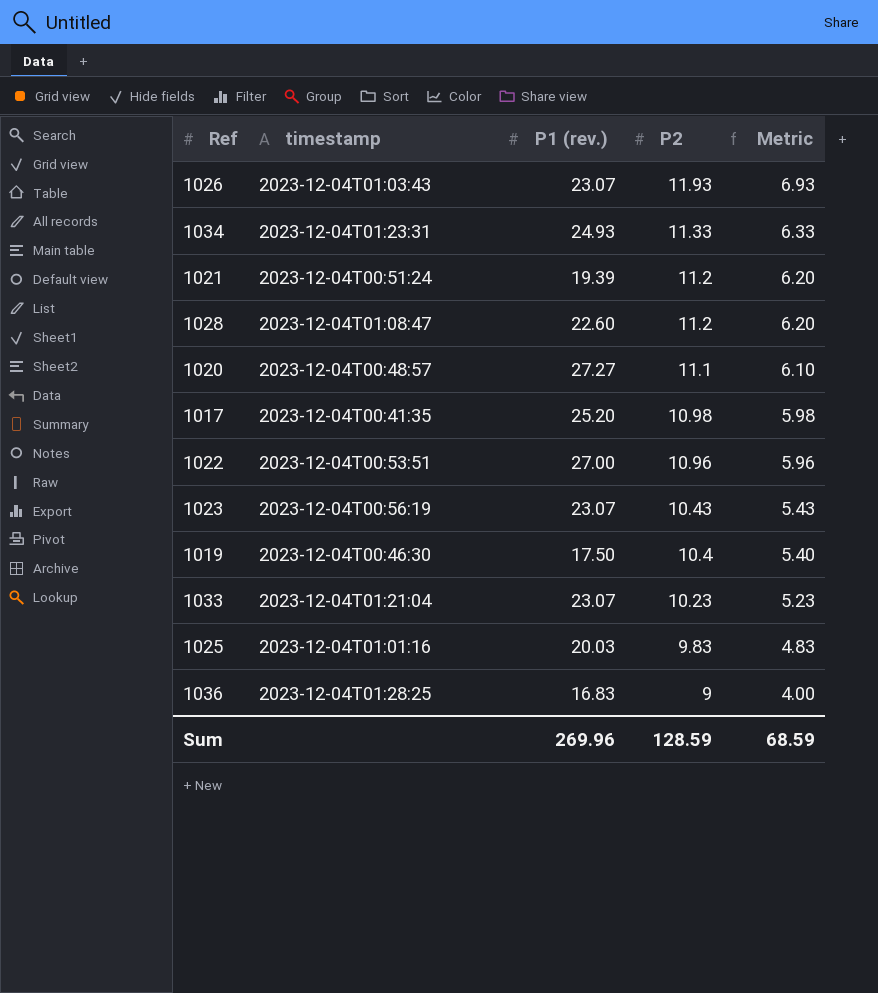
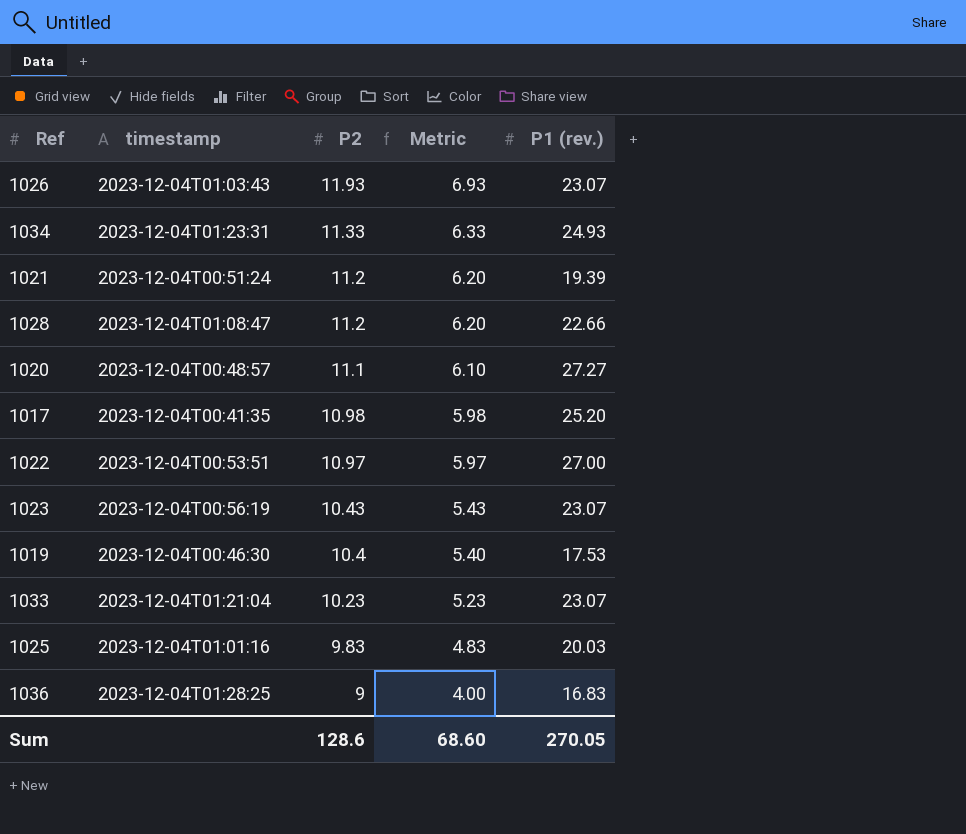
column P1 (rev.) | position: 3 -> 5
1028 | P1 (rev.): 22.60 -> 22.66
1022 | P2: 10.96 -> 10.97
1022 | Metric: 5.96 -> 5.97
1019 | P1 (rev.): 17.50 -> 17.53
Sum | P2: 128.59 -> 128.6
Sum | Metric: 68.59 -> 68.60
Sum | P1 (rev.): 269.96 -> 270.05

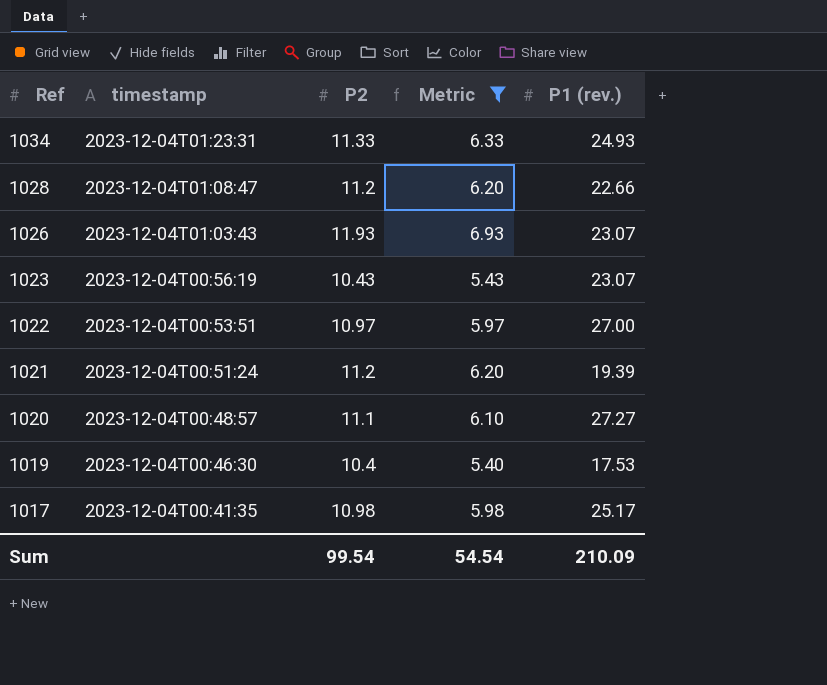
filter: none -> Metric >= 5.40
row order: P2 descending -> Ref descending
1017 | P1 (rev.): 25.20 -> 25.17
Sum | P2: 128.6 -> 99.54
Sum | Metric: 68.60 -> 54.54
Sum | P1 (rev.): 270.05 -> 210.09

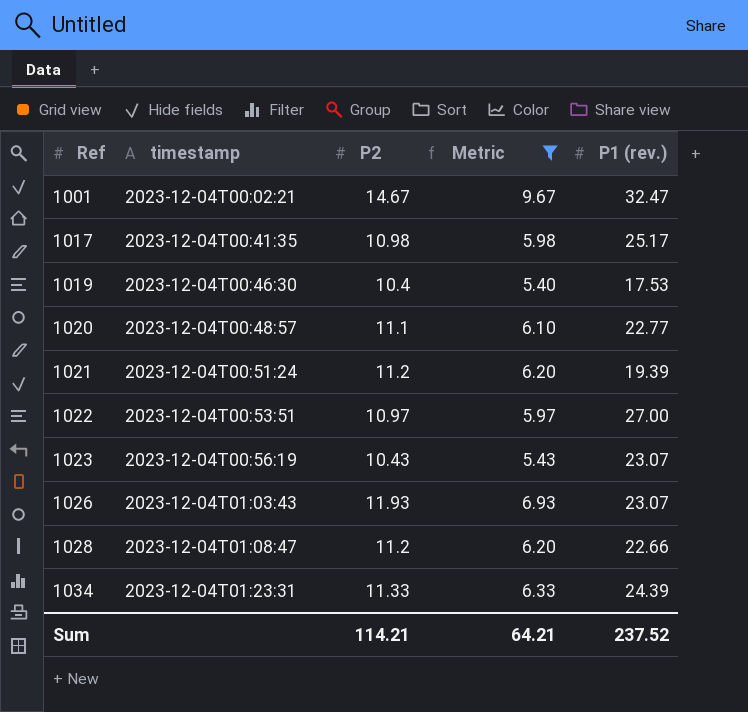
row order: Ref descending -> Ref ascending
row 1001: none -> 2023-12-04T00:02:21 | 14.67 | 9.67 | 32.47
1020 | P1 (rev.): 27.27 -> 22.77
1034 | P1 (rev.): 24.93 -> 24.39
Sum | P2: 99.54 -> 114.21
Sum | Metric: 54.54 -> 64.21
Sum | P1 (rev.): 210.09 -> 237.52

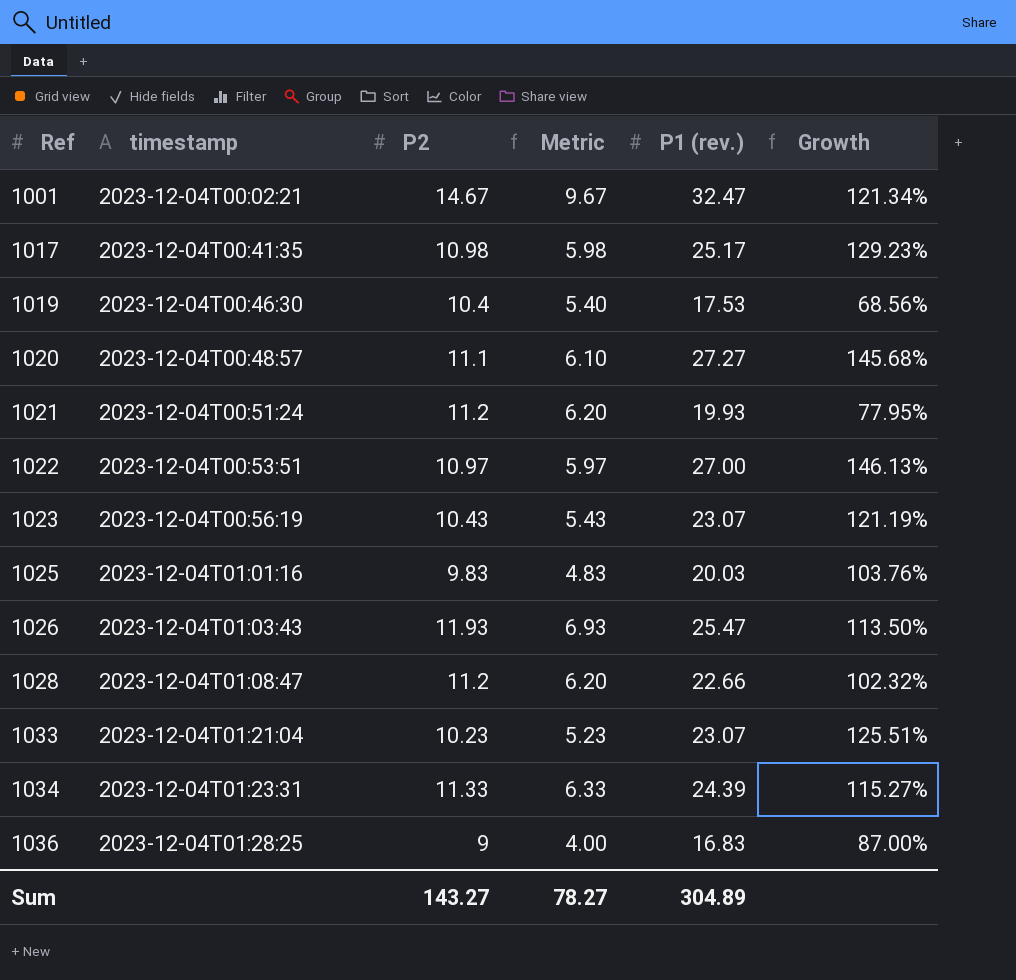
filter: Metric >= 5.40 -> none
column Growth | formula: none -> ([P1 (rev.)] - [P2]) / [P2]
1020 | P1 (rev.): 22.77 -> 27.27
1021 | P1 (rev.): 19.39 -> 19.93
1026 | P1 (rev.): 23.07 -> 25.47
Sum | P2: 114.21 -> 143.27
Sum | Metric: 64.21 -> 78.27
Sum | P1 (rev.): 237.52 -> 304.89

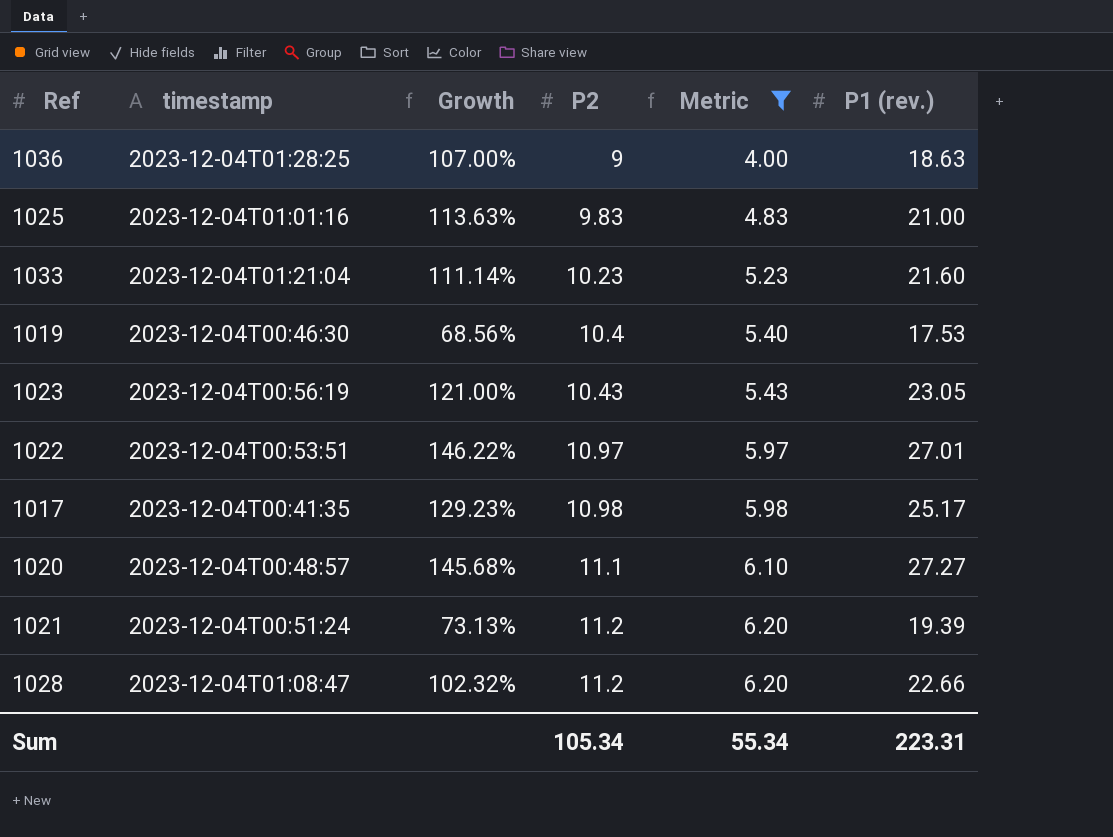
filter: none -> Metric <= 6.20
row order: Ref ascending -> P2 ascending
column Growth | position: 6 -> 3
1036 | Growth: 87.00% -> 107.00%
1036 | P1 (rev.): 16.83 -> 18.63
1025 | Growth: 103.76% -> 113.63%
1025 | P1 (rev.): 20.03 -> 21.00
1033 | Growth: 125.51% -> 111.14%
1033 | P1 (rev.): 23.07 -> 21.60
1023 | Growth: 121.19% -> 121.00%
1023 | P1 (rev.): 23.07 -> 23.05
1022 | Growth: 146.13% -> 146.22%
1022 | P1 (rev.): 27.00 -> 27.01
1021 | Growth: 77.95% -> 73.13%
1021 | P1 (rev.): 19.93 -> 19.39
Sum | P2: 143.27 -> 105.34
Sum | Metric: 78.27 -> 55.34
Sum | P1 (rev.): 304.89 -> 223.31

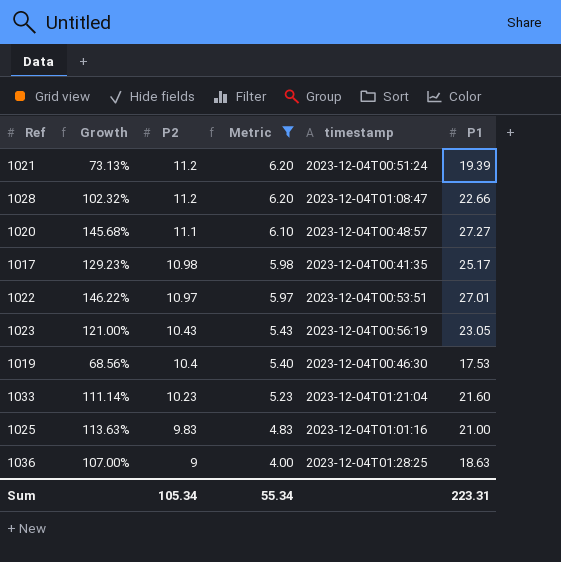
row order: P2 ascending -> P2 descending
column timestamp | position: 2 -> 5
column name: P1 (rev.) -> P1

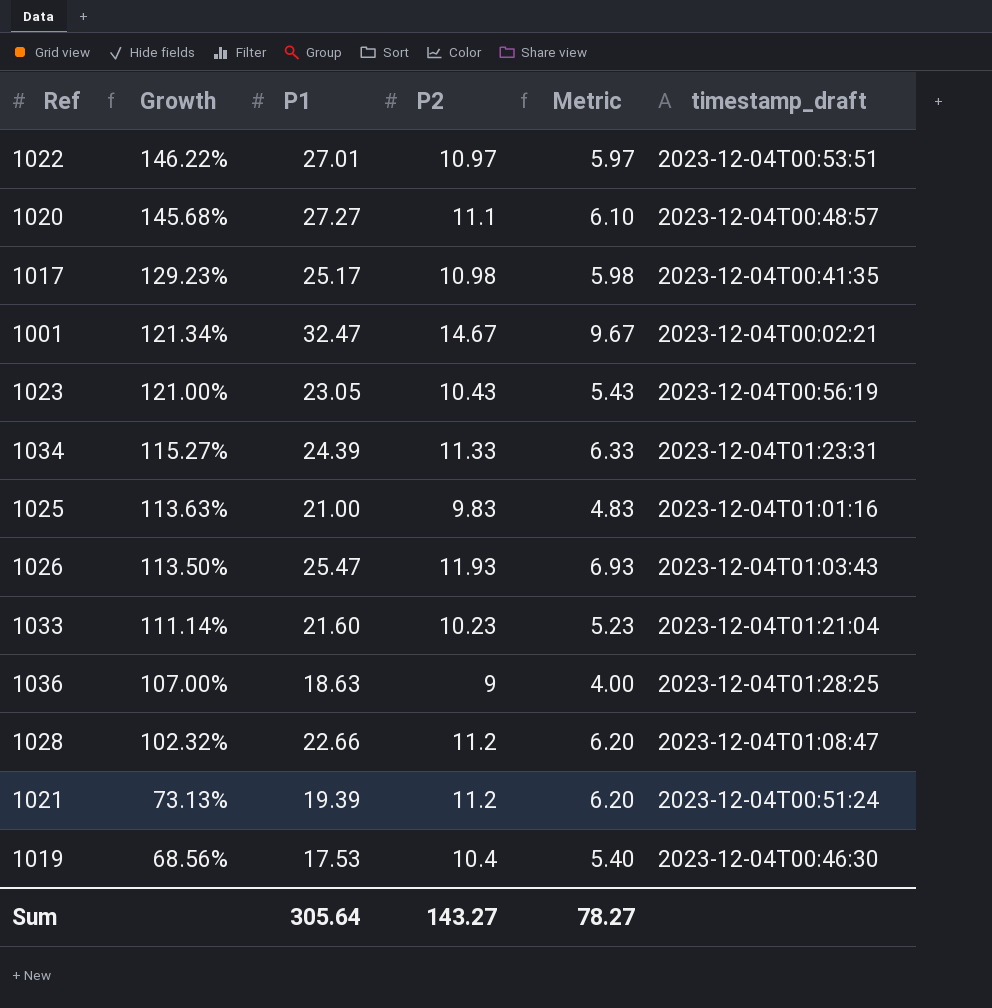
filter: Metric <= 6.20 -> none
row order: P2 descending -> Growth descending
column P1 | position: 6 -> 3
column name: timestamp -> timestamp_draft
Sum | P1: 223.31 -> 305.64
Sum | P2: 105.34 -> 143.27
Sum | Metric: 55.34 -> 78.27

